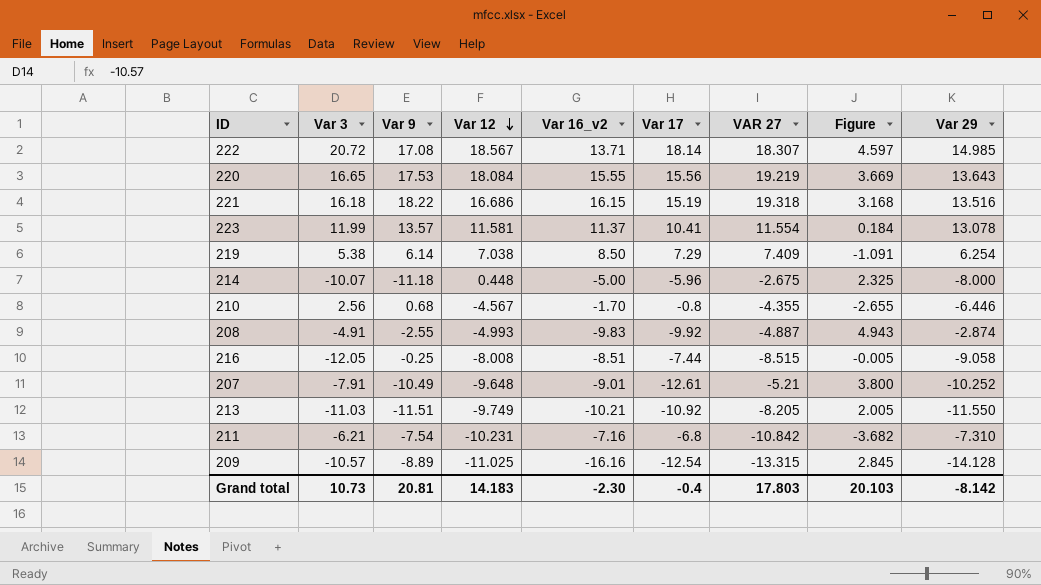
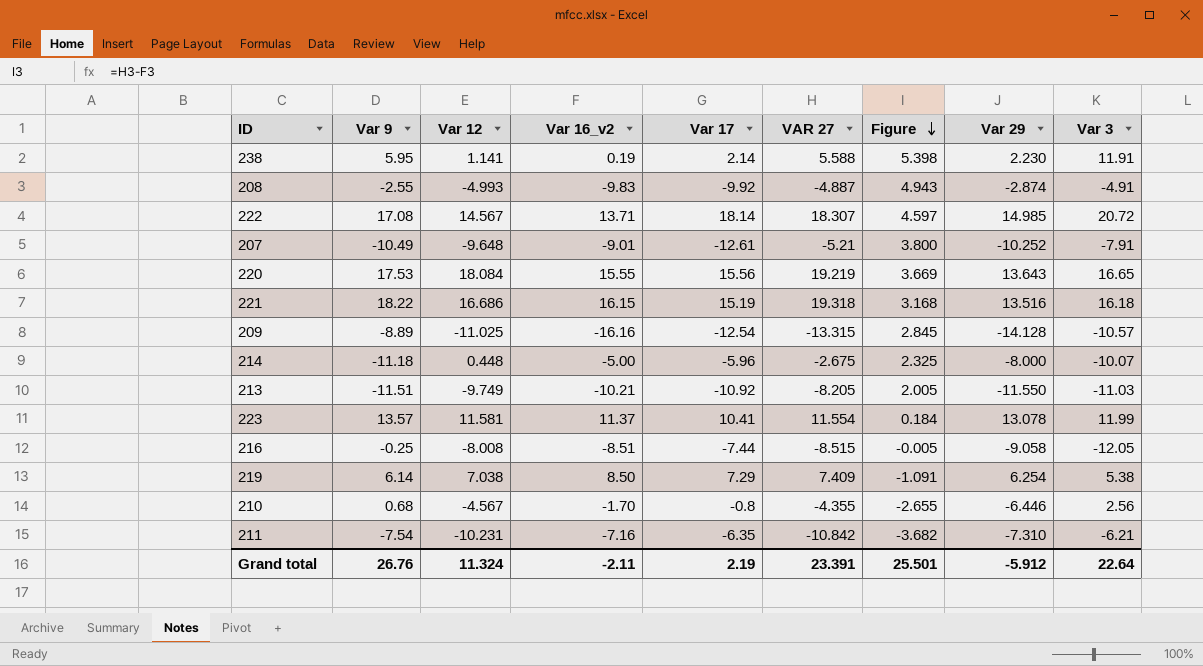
row order: Var 12 descending -> Figure descending
column Var 3 | position: 2 -> 9
row 238: none -> 5.95 | 1.141 | 0.19 | 2.14 | 5.588 | 5.398 | 2.230 | 11.91
222 | Var 12: 18.567 -> 14.567
211 | Var 17: -6.8 -> -6.35
Grand total | Var 9: 20.81 -> 26.76
Grand total | Var 12: 14.183 -> 11.324
Grand total | Var 16_v2: -2.30 -> -2.11
Grand total | Var 17: -0.4 -> 2.19
Grand total | VAR 27: 17.803 -> 23.391
Grand total | Figure: 20.103 -> 25.501
Grand total | Var 29: -8.142 -> -5.912
Grand total | Var 3: 10.73 -> 22.64

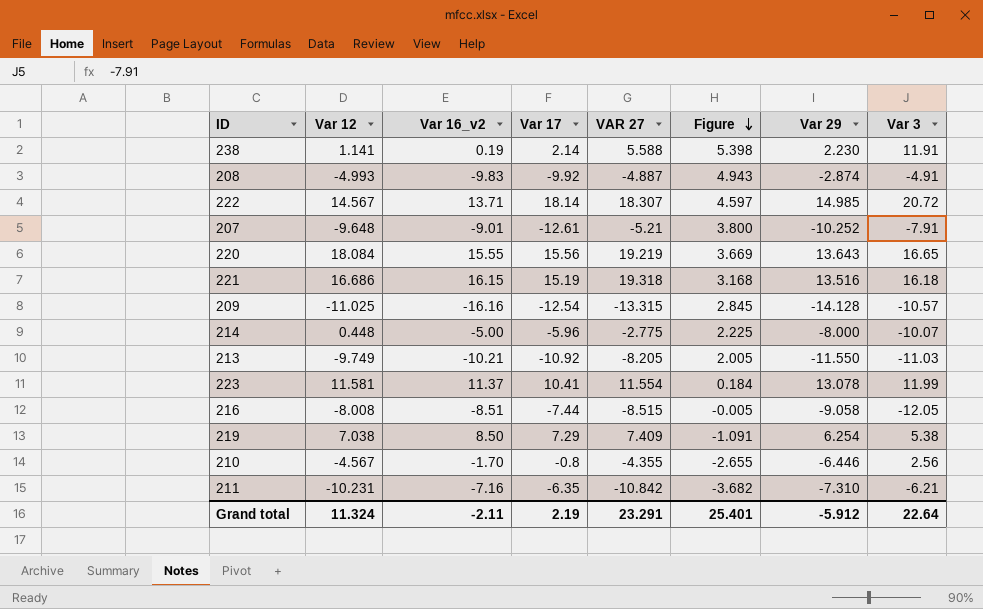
column Var 9 | position: 2 -> none
214 | VAR 27: -2.675 -> -2.775
214 | Figure: 2.325 -> 2.225
Grand total | VAR 27: 23.391 -> 23.291
Grand total | Figure: 25.501 -> 25.401

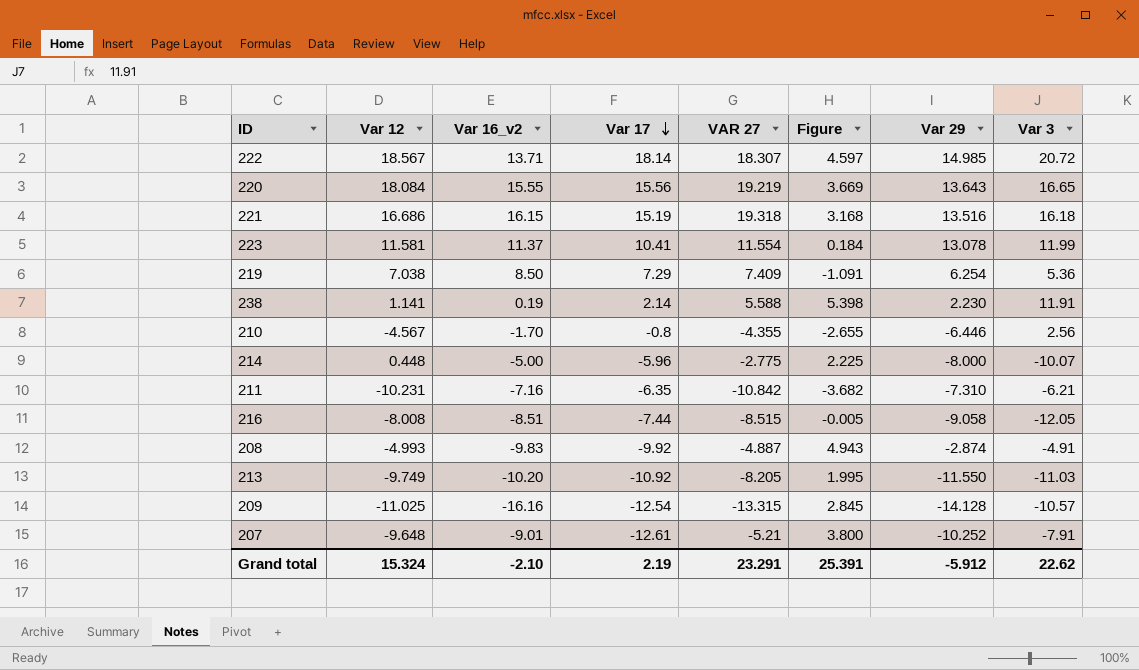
row order: Figure descending -> Var 17 descending
222 | Var 12: 14.567 -> 18.567
219 | Var 3: 5.38 -> 5.36
213 | Var 16_v2: -10.21 -> -10.20
213 | Figure: 2.005 -> 1.995
Grand total | Var 12: 11.324 -> 15.324
Grand total | Var 16_v2: -2.11 -> -2.10
Grand total | Figure: 25.401 -> 25.391
Grand total | Var 3: 22.64 -> 22.62

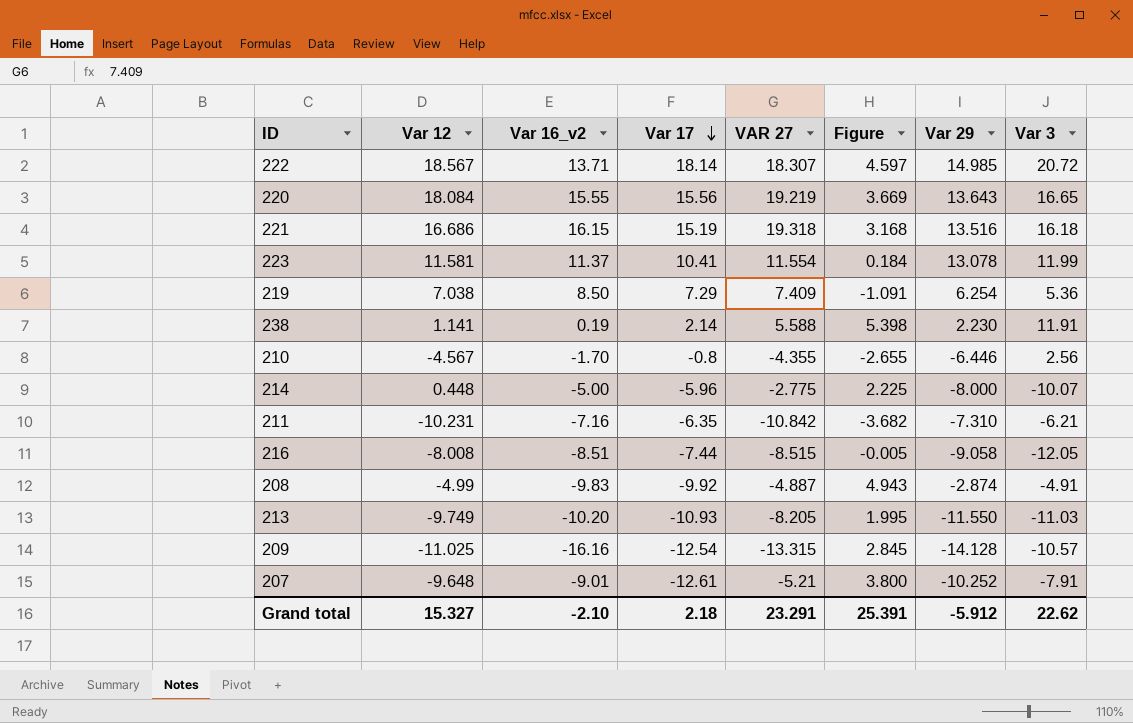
208 | Var 12: -4.993 -> -4.99
213 | Var 17: -10.92 -> -10.93
Grand total | Var 12: 15.324 -> 15.327
Grand total | Var 17: 2.19 -> 2.18

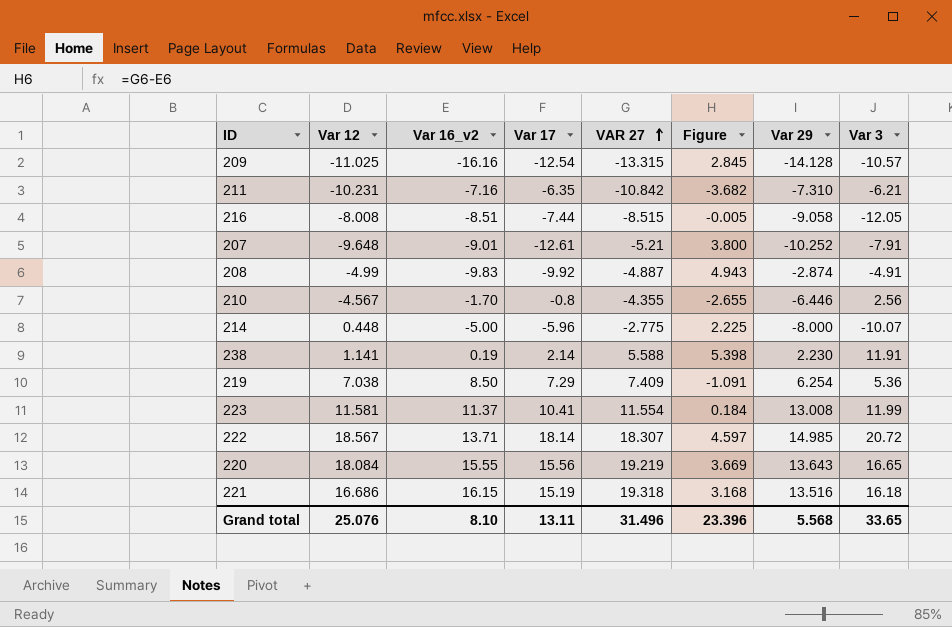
row order: Var 17 descending -> VAR 27 ascending
row 213: -9.749 | -10.20 | -10.93 | -8.205 | 1.995 | -11.550 | -11.03 -> none
223 | Var 29: 13.078 -> 13.008
Grand total | Var 12: 15.327 -> 25.076
Grand total | Var 16_v2: -2.10 -> 8.10
Grand total | Var 17: 2.18 -> 13.11
Grand total | VAR 27: 23.291 -> 31.496
Grand total | Figure: 25.391 -> 23.396
Grand total | Var 29: -5.912 -> 5.568
Grand total | Var 3: 22.62 -> 33.65

